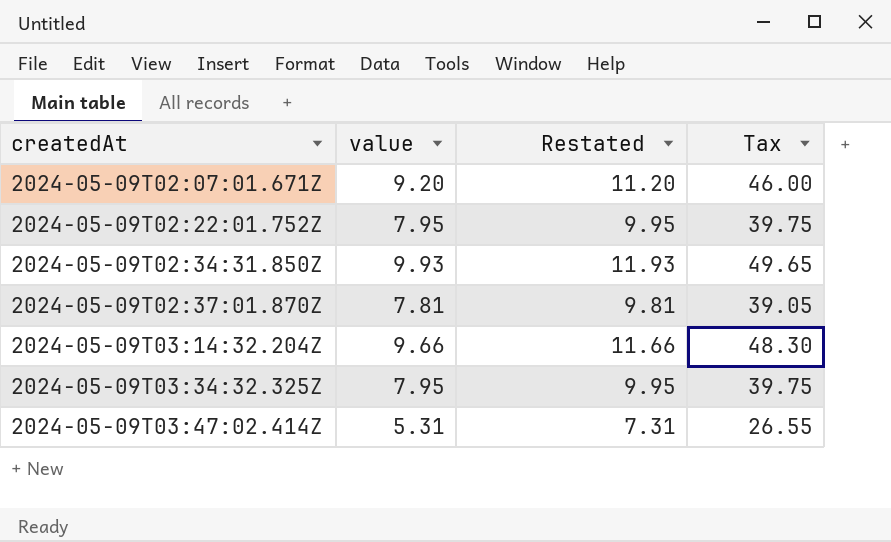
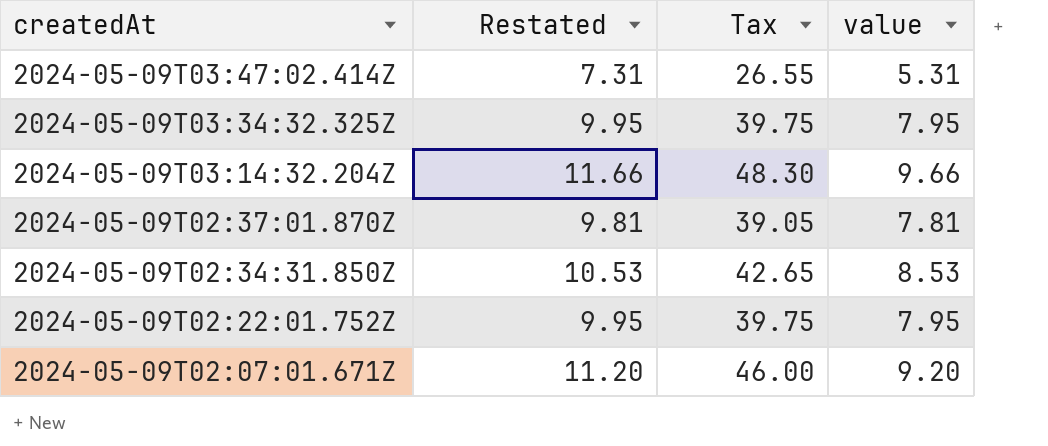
row order: createdAt ascending -> createdAt descending
column value | position: 2 -> 4
2024-05-09T02:34:31.850Z | Restated: 11.93 -> 10.53
2024-05-09T02:34:31.850Z | Tax: 49.65 -> 42.65
2024-05-09T02:34:31.850Z | value: 9.93 -> 8.53

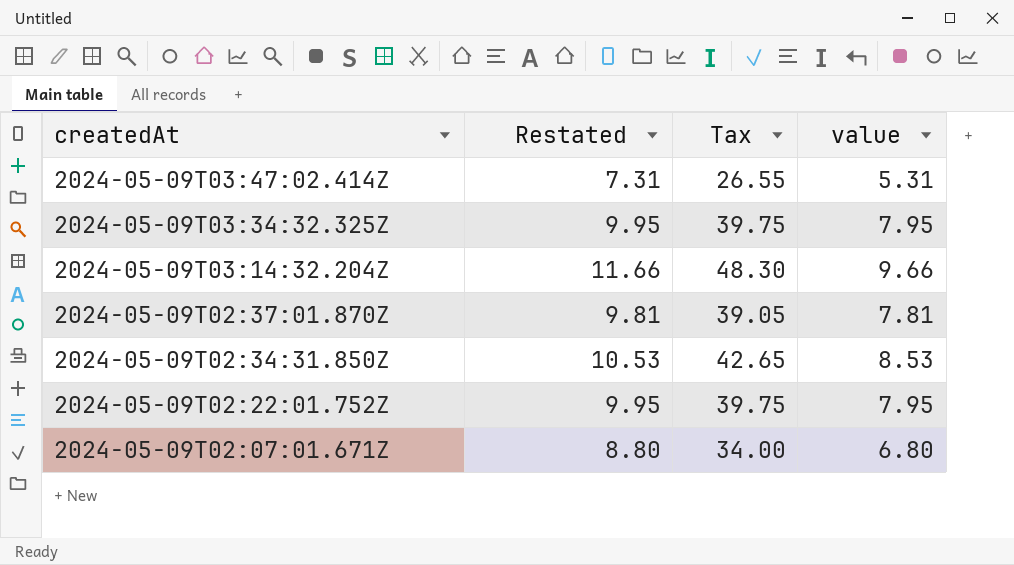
2024-05-09T02:07:01.671Z | Restated: 11.20 -> 8.80
2024-05-09T02:07:01.671Z | Tax: 46.00 -> 34.00
2024-05-09T02:07:01.671Z | value: 9.20 -> 6.80

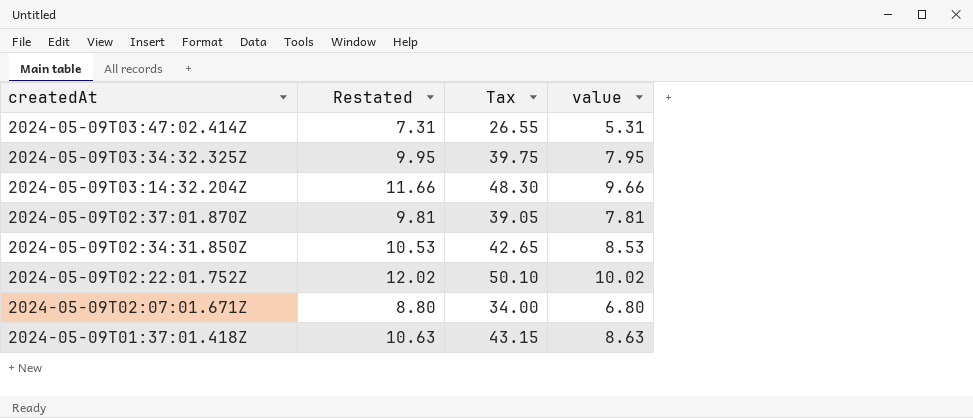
2024-05-09T02:22:01.752Z | Restated: 9.95 -> 12.02
2024-05-09T02:22:01.752Z | Tax: 39.75 -> 50.10
2024-05-09T02:22:01.752Z | value: 7.95 -> 10.02
row 2024-05-09T01:37:01.418Z: none -> 10.63 | 43.15 | 8.63

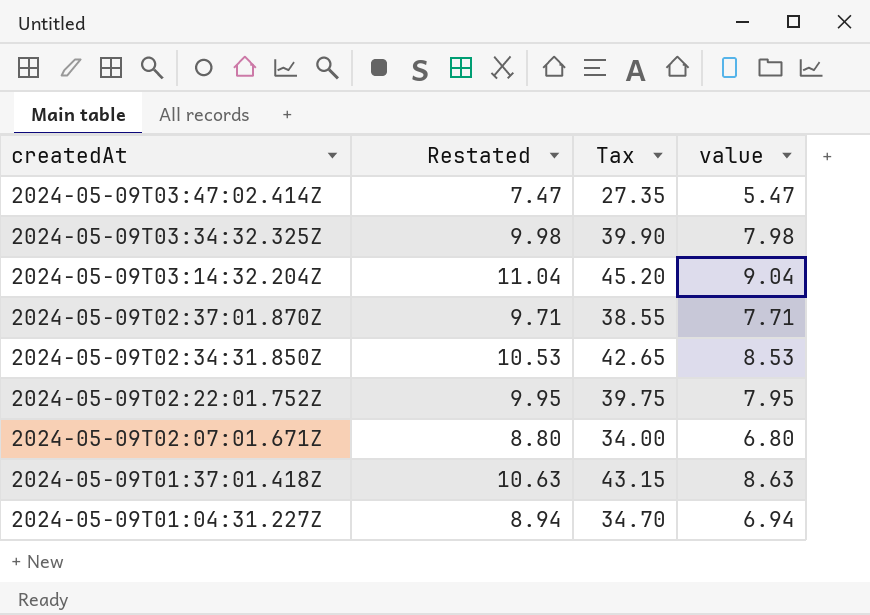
2024-05-09T03:47:02.414Z | Restated: 7.31 -> 7.47
2024-05-09T03:47:02.414Z | Tax: 26.55 -> 27.35
2024-05-09T03:47:02.414Z | value: 5.31 -> 5.47
2024-05-09T03:34:32.325Z | Restated: 9.95 -> 9.98
2024-05-09T03:34:32.325Z | Tax: 39.75 -> 39.90
2024-05-09T03:34:32.325Z | value: 7.95 -> 7.98
2024-05-09T03:14:32.204Z | Restated: 11.66 -> 11.04
2024-05-09T03:14:32.204Z | Tax: 48.30 -> 45.20
2024-05-09T03:14:32.204Z | value: 9.66 -> 9.04
2024-05-09T02:37:01.870Z | Restated: 9.81 -> 9.71
2024-05-09T02:37:01.870Z | Tax: 39.05 -> 38.55
2024-05-09T02:37:01.870Z | value: 7.81 -> 7.71
2024-05-09T02:22:01.752Z | Restated: 12.02 -> 9.95
2024-05-09T02:22:01.752Z | Tax: 50.10 -> 39.75
2024-05-09T02:22:01.752Z | value: 10.02 -> 7.95
row 2024-05-09T01:04:31.227Z: none -> 8.94 | 34.70 | 6.94

